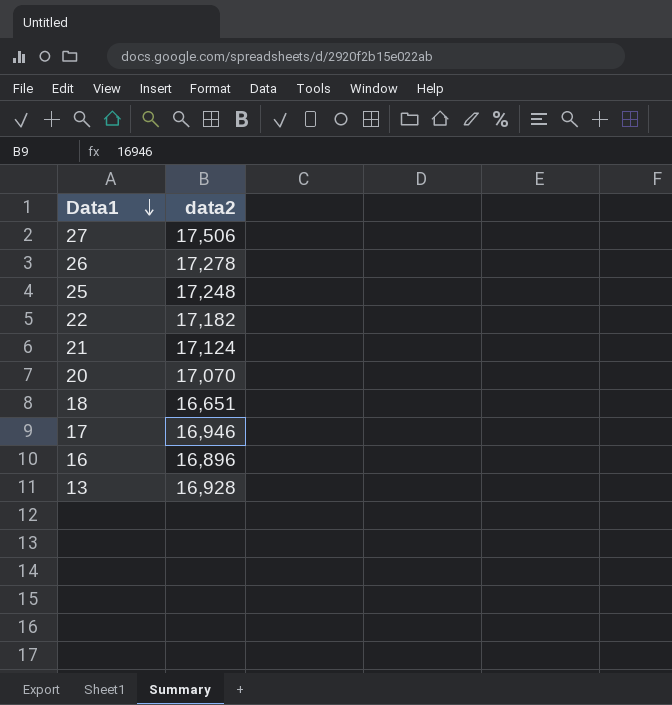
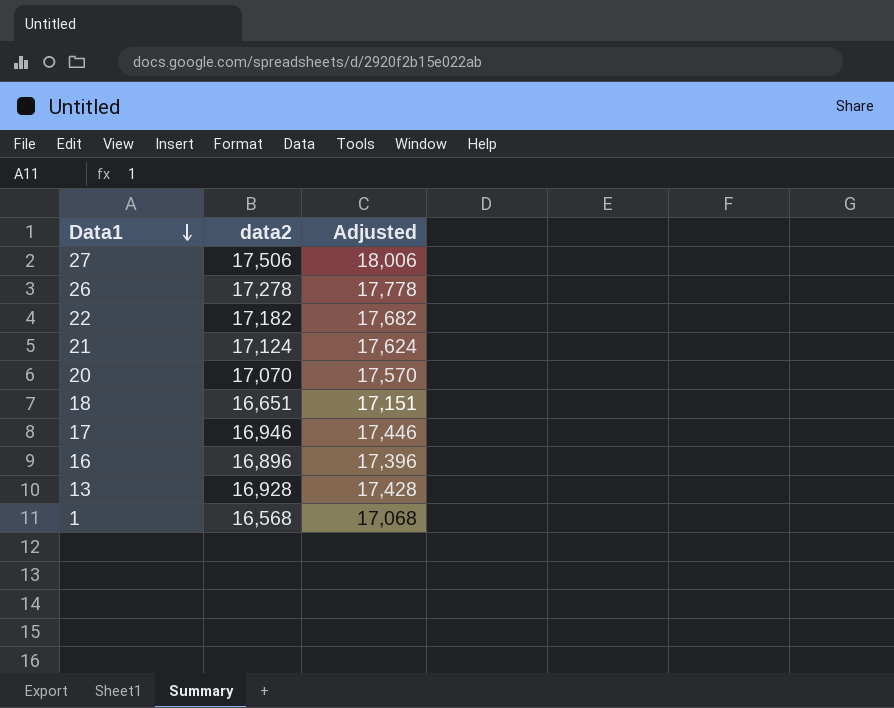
column Adjusted | formula: none -> [data2] + 500
row 25: 17,248 -> none
row 1: none -> 16,568 | 17,068

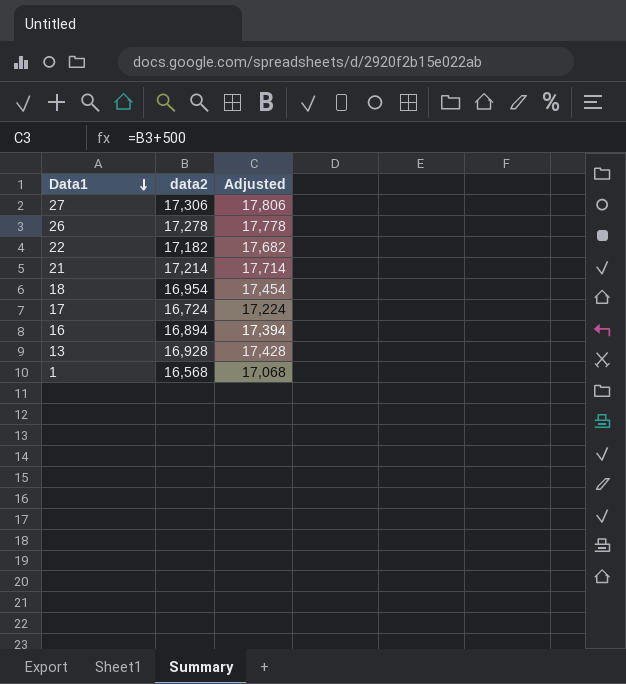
row 20: 17,070 | 17,570 -> none
27 | data2: 17,506 -> 17,306
27 | Adjusted: 18,006 -> 17,806
21 | data2: 17,124 -> 17,214
21 | Adjusted: 17,624 -> 17,714
18 | data2: 16,651 -> 16,954
18 | Adjusted: 17,151 -> 17,454
17 | data2: 16,946 -> 16,724
17 | Adjusted: 17,446 -> 17,224
16 | data2: 16,896 -> 16,894
16 | Adjusted: 17,396 -> 17,394

